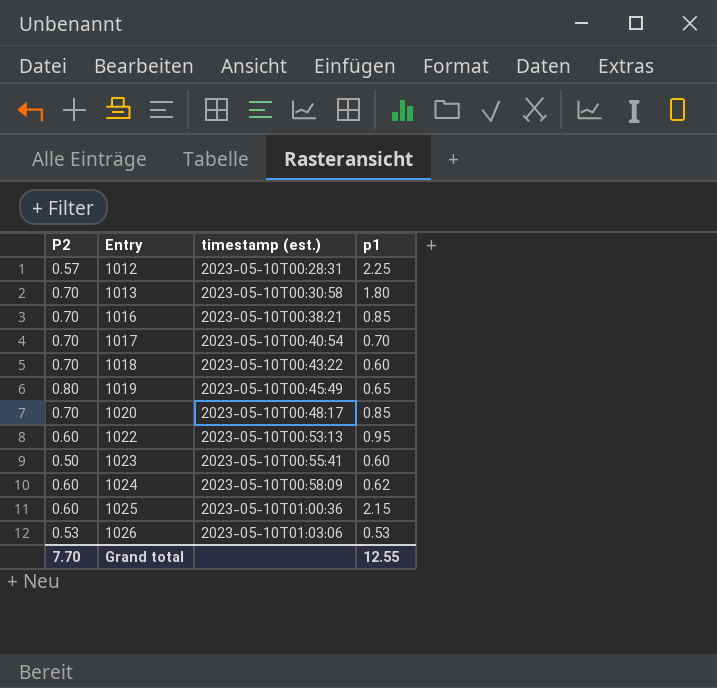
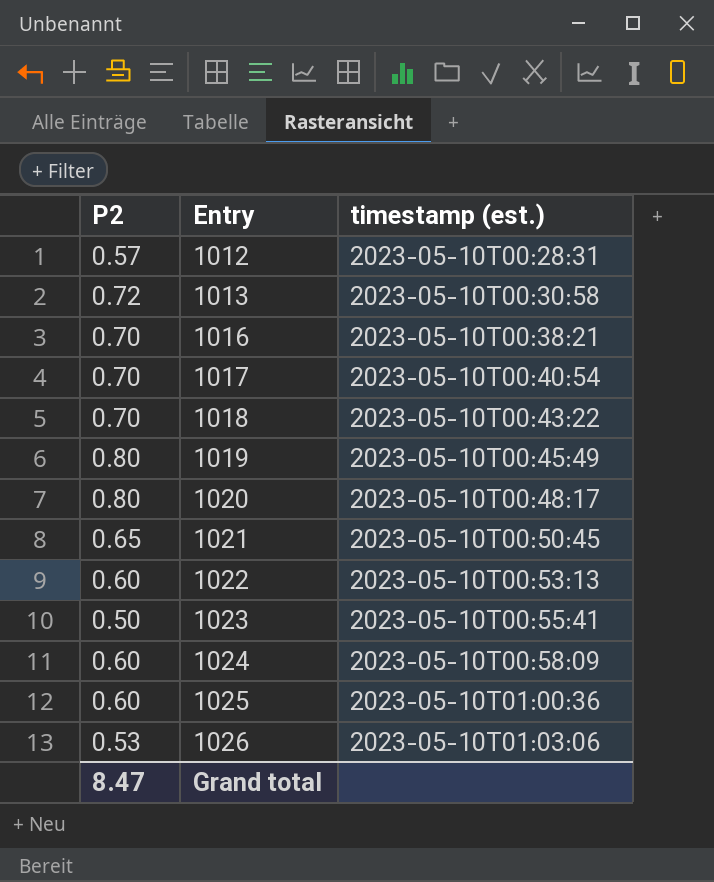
column p1 | position: 4 -> none
1013 | P2: 0.70 -> 0.72
1020 | P2: 0.70 -> 0.80
row 1021: none -> 0.65 | 2023-05-10T00:50:45
Grand total | P2: 7.70 -> 8.47

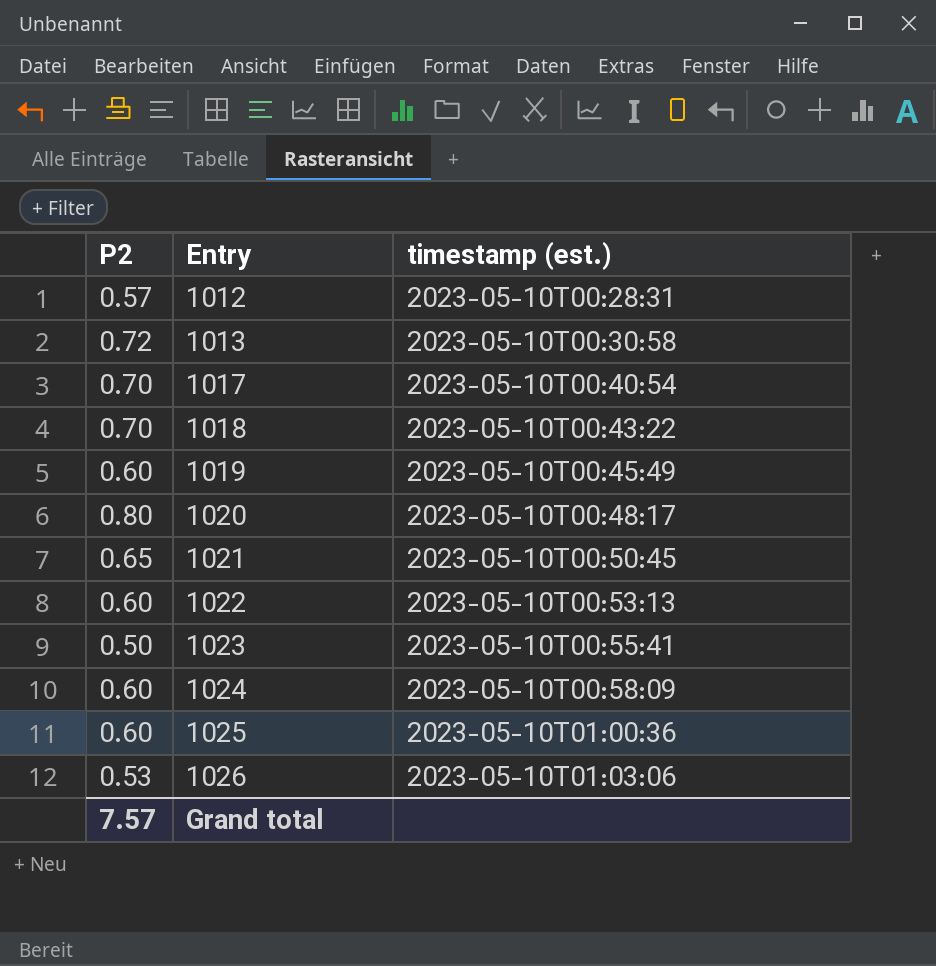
row 1016: 0.70 | 2023-05-10T00:38:21 -> none
1019 | P2: 0.80 -> 0.60
Grand total | P2: 8.47 -> 7.57

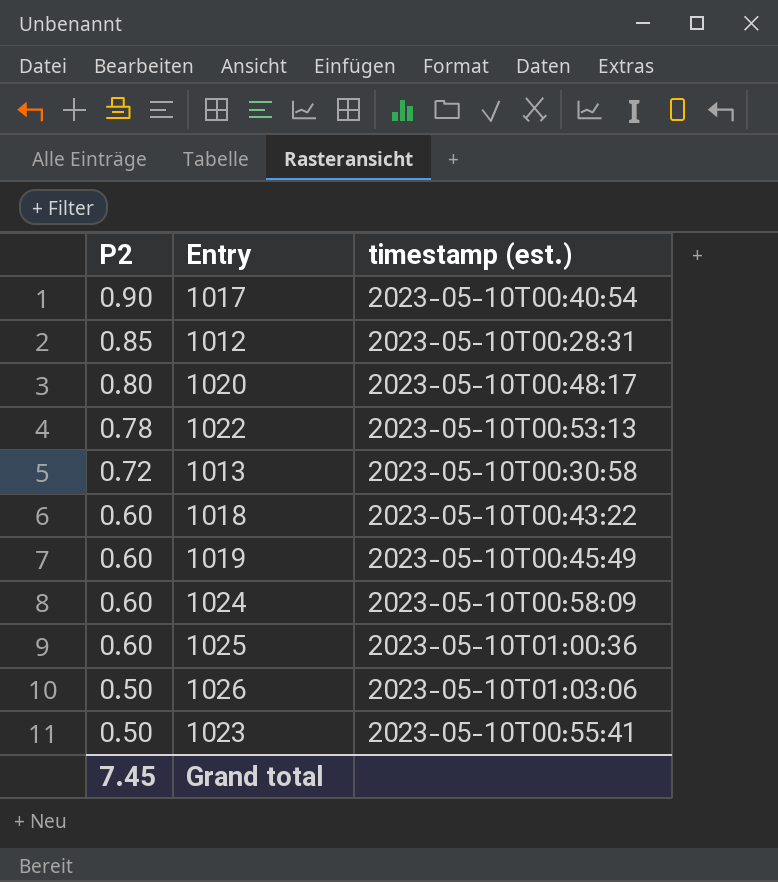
row order: Entry ascending -> P2 descending
row 1021: 0.65 | 2023-05-10T00:50:45 -> none
1017 | P2: 0.70 -> 0.90
1012 | P2: 0.57 -> 0.85
1022 | P2: 0.60 -> 0.78
1018 | P2: 0.70 -> 0.60
1026 | P2: 0.53 -> 0.50
Grand total | P2: 7.57 -> 7.45

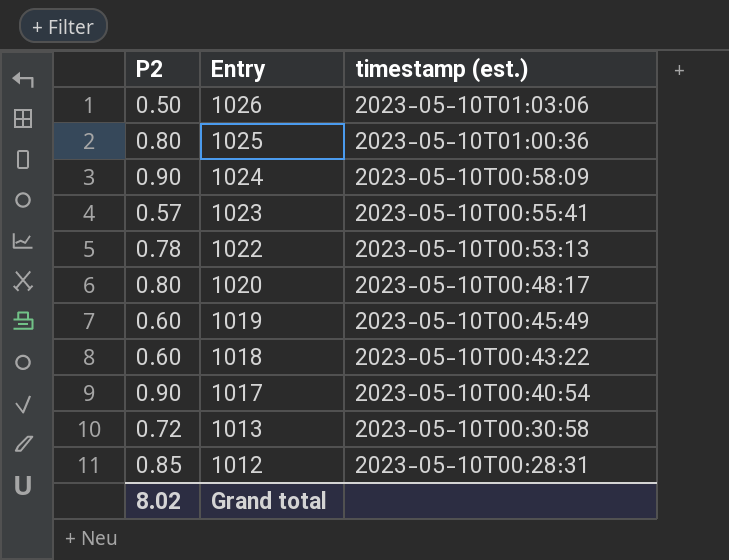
row order: P2 descending -> Entry descending
1025 | P2: 0.60 -> 0.80
1024 | P2: 0.60 -> 0.90
1023 | P2: 0.50 -> 0.57
Grand total | P2: 7.45 -> 8.02

